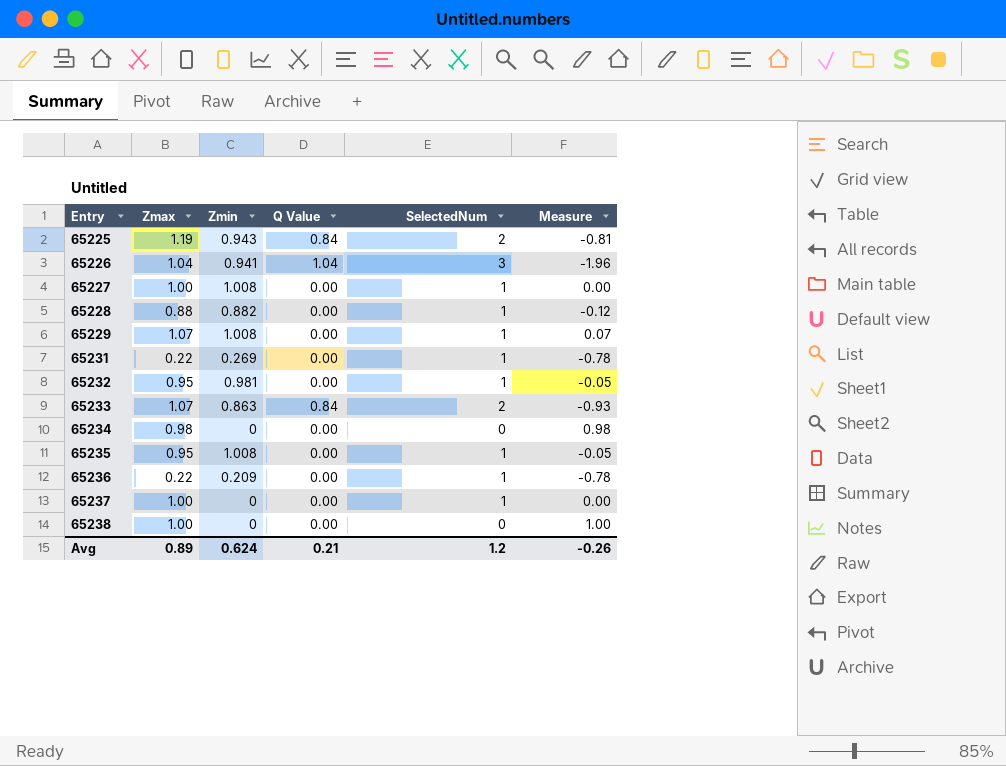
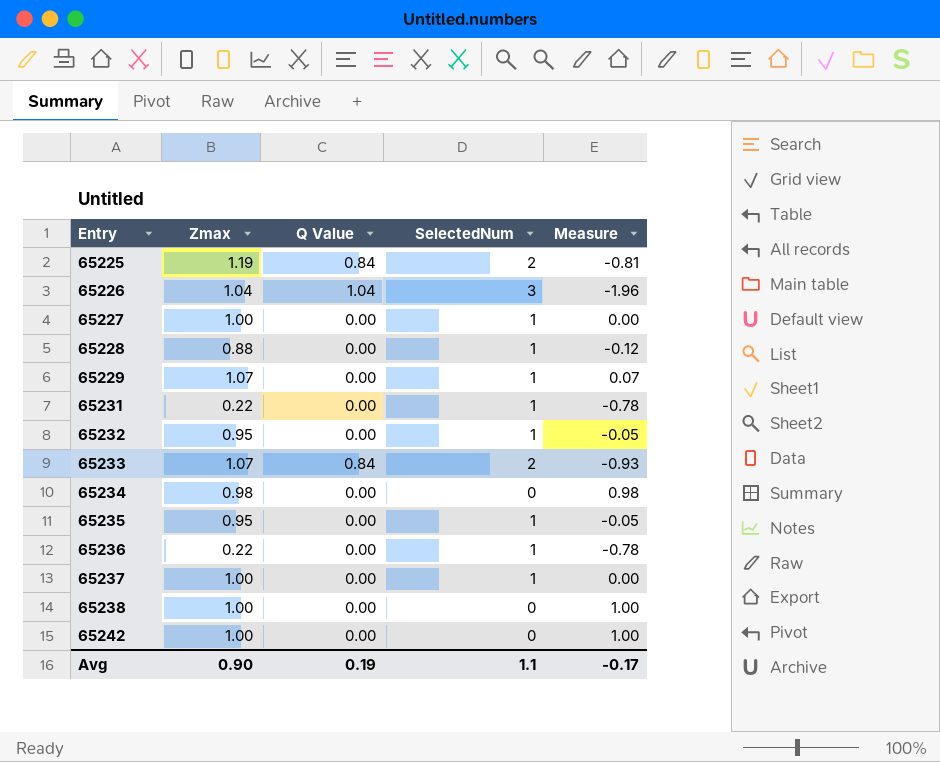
column Zmin | position: 3 -> none
row 65242: none -> 1.00 | 0.00 | 0 | 1.00
Avg | Zmax: 0.89 -> 0.90
Avg | Q Value: 0.21 -> 0.19
Avg | SelectedNum: 1.2 -> 1.1
Avg | Measure: -0.26 -> -0.17

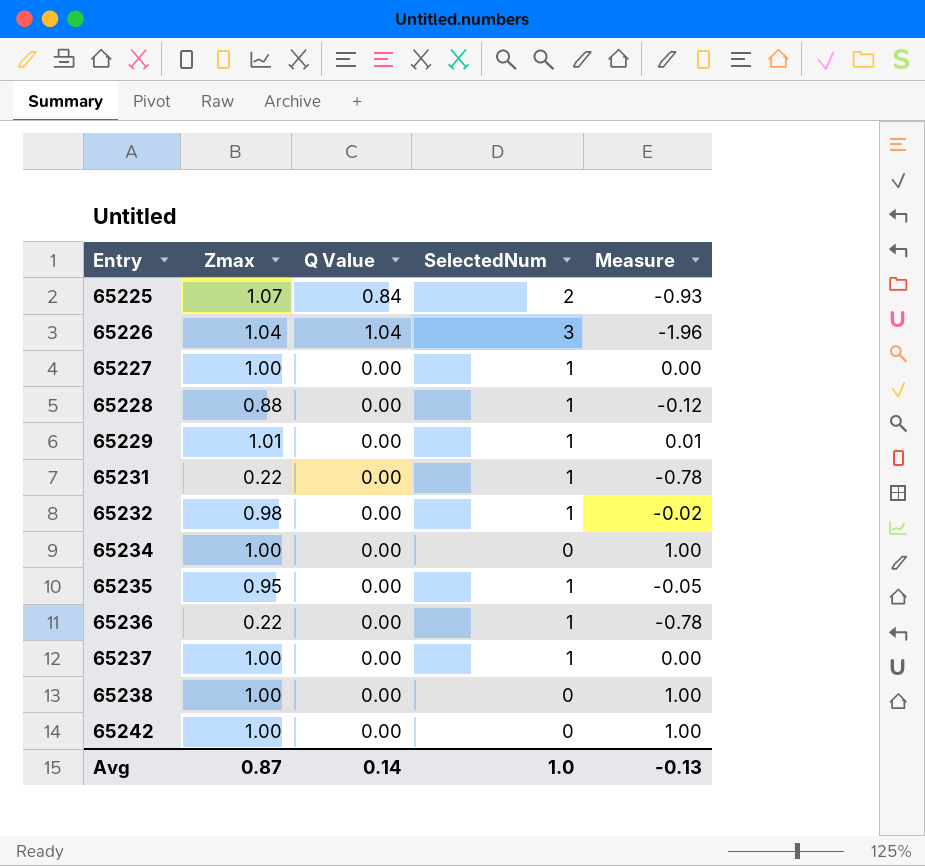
row 65233: 1.07 | 0.84 | 2 | -0.93 -> none
65225 | Zmax: 1.19 -> 1.07
65225 | Measure: -0.81 -> -0.93
65229 | Zmax: 1.07 -> 1.01
65229 | Measure: 0.07 -> 0.01
65232 | Zmax: 0.95 -> 0.98
65232 | Measure: -0.05 -> -0.02
65234 | Zmax: 0.98 -> 1.00
65234 | Measure: 0.98 -> 1.00
Avg | Zmax: 0.90 -> 0.87
Avg | Q Value: 0.19 -> 0.14
Avg | SelectedNum: 1.1 -> 1.0
Avg | Measure: -0.17 -> -0.13

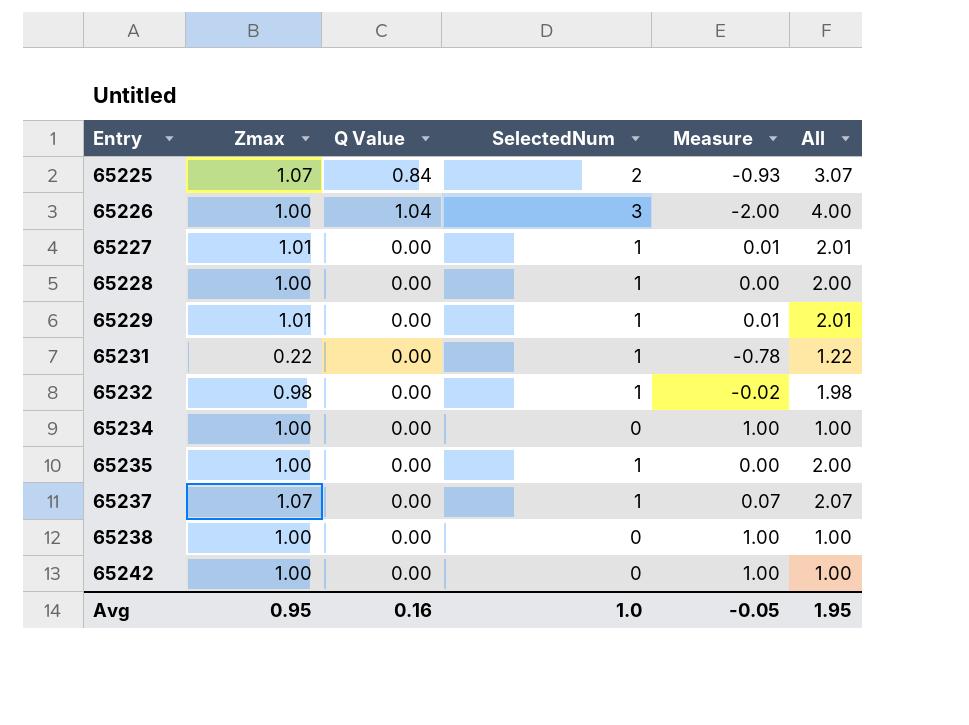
column All | formula: none -> [Zmax] + [SelectedNum]
row 65236: 0.22 | 0.00 | 1 | -0.78 -> none
65226 | Zmax: 1.04 -> 1.00
65226 | Measure: -1.96 -> -2.00
65227 | Zmax: 1.00 -> 1.01
65227 | Measure: 0.00 -> 0.01
65228 | Zmax: 0.88 -> 1.00
65228 | Measure: -0.12 -> 0.00
65235 | Zmax: 0.95 -> 1.00
65235 | Measure: -0.05 -> 0.00
65237 | Zmax: 1.00 -> 1.07
65237 | Measure: 0.00 -> 0.07
Avg | Zmax: 0.87 -> 0.95
Avg | Q Value: 0.14 -> 0.16
Avg | Measure: -0.13 -> -0.05

